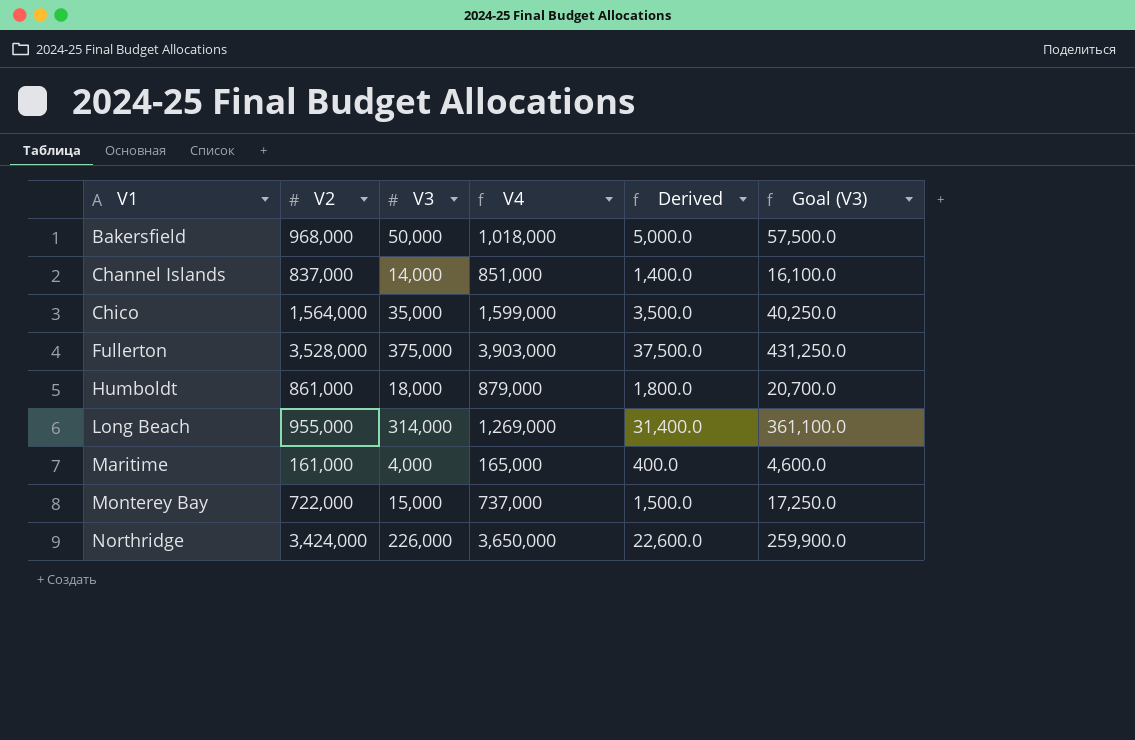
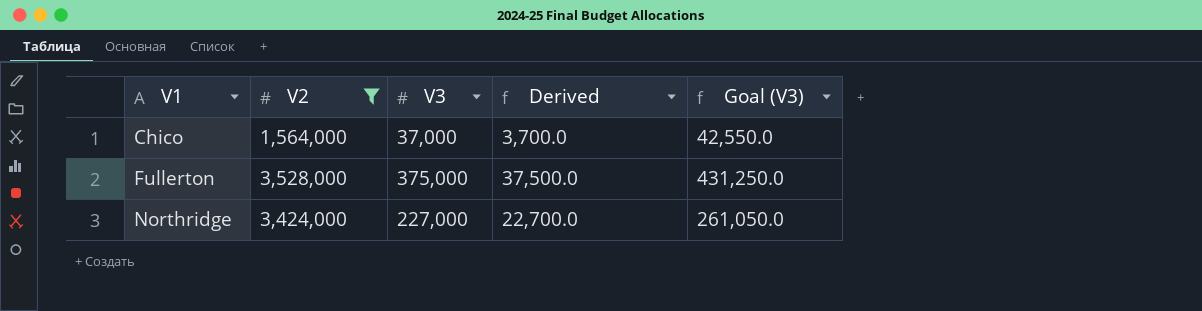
filter: none -> V2 >= 1,564,000
column V4 | formula: [V2] + [V3] -> none
Chico | V3: 35,000 -> 37,000
Chico | Derived: 3,500.0 -> 3,700.0
Chico | Goal (V3): 40,250.0 -> 42,550.0
Northridge | V3: 226,000 -> 227,000
Northridge | Derived: 22,600.0 -> 22,700.0
Northridge | Goal (V3): 259,900.0 -> 261,050.0

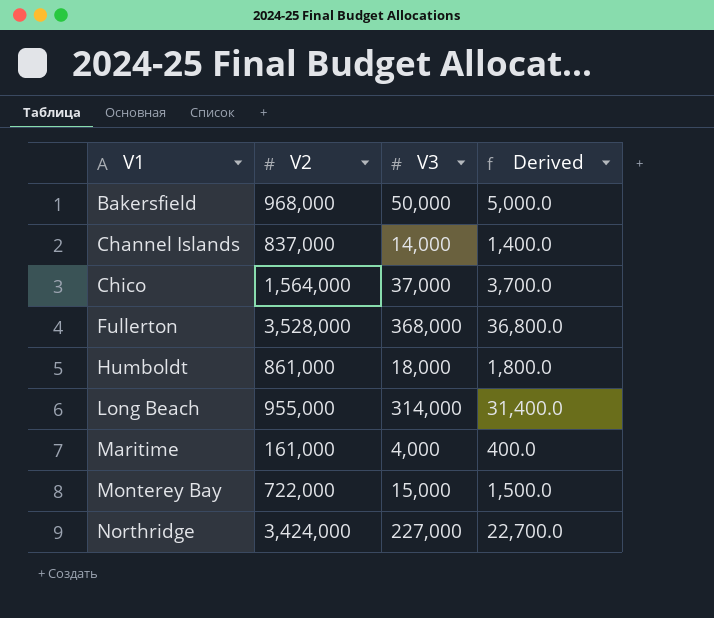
filter: V2 >= 1,564,000 -> none
column Goal (V3) | formula: [V3] * 1.15 -> none
Fullerton | V3: 375,000 -> 368,000
Fullerton | Derived: 37,500.0 -> 36,800.0

